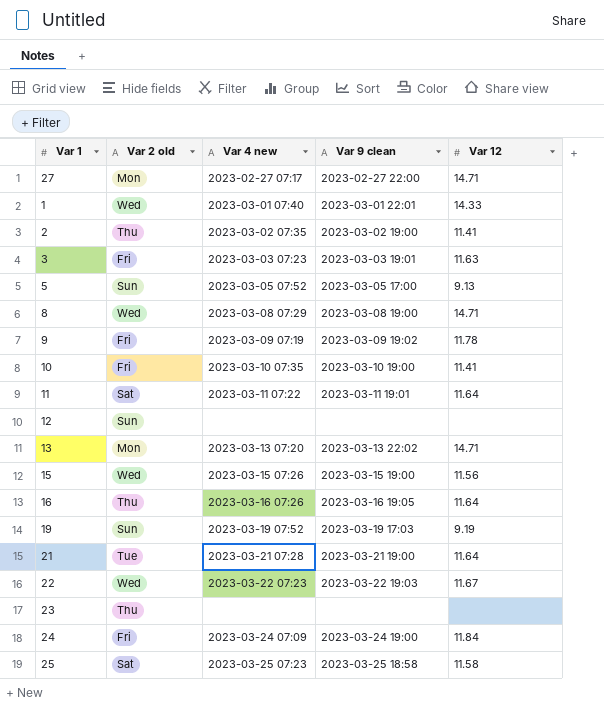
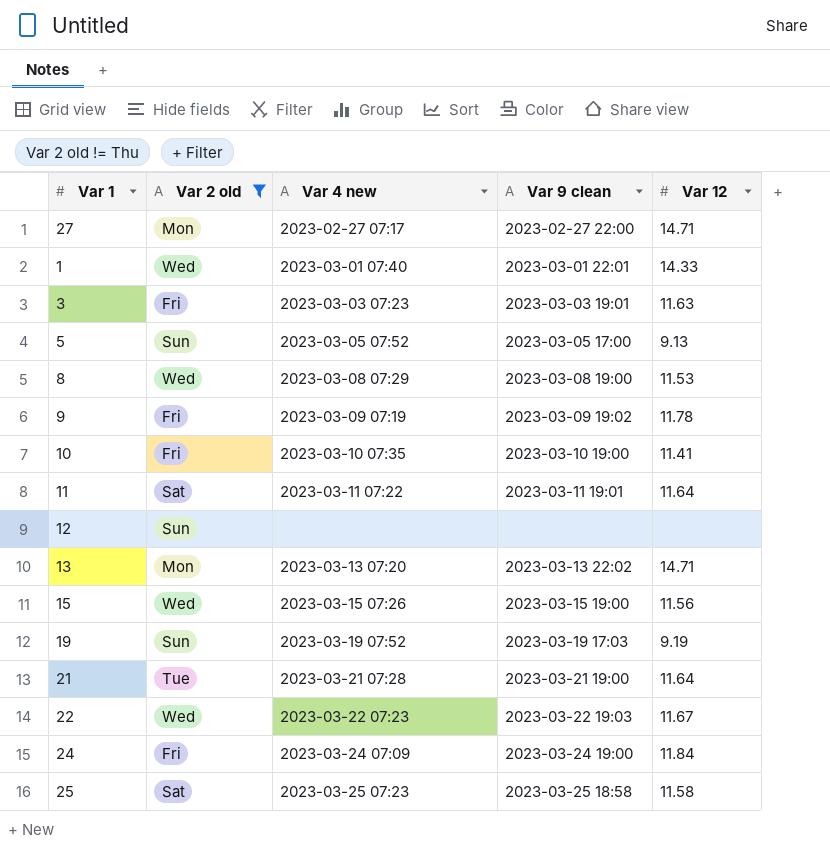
filter: none -> Var 2 old != Thu
8 | Var 12: 14.71 -> 11.53

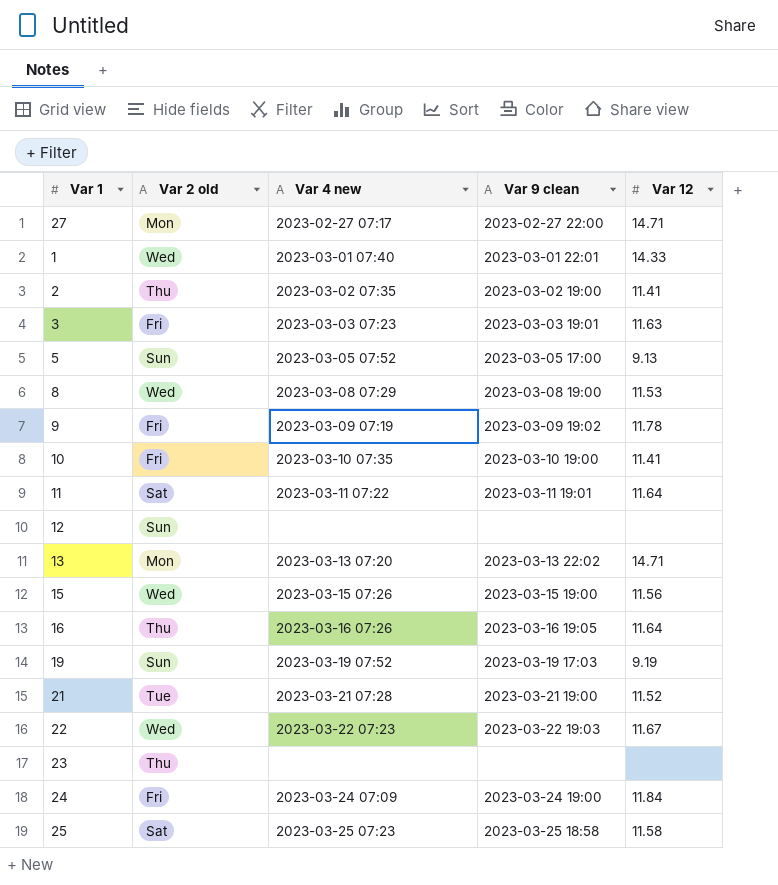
filter: Var 2 old != Thu -> none
21 | Var 12: 11.64 -> 11.52

